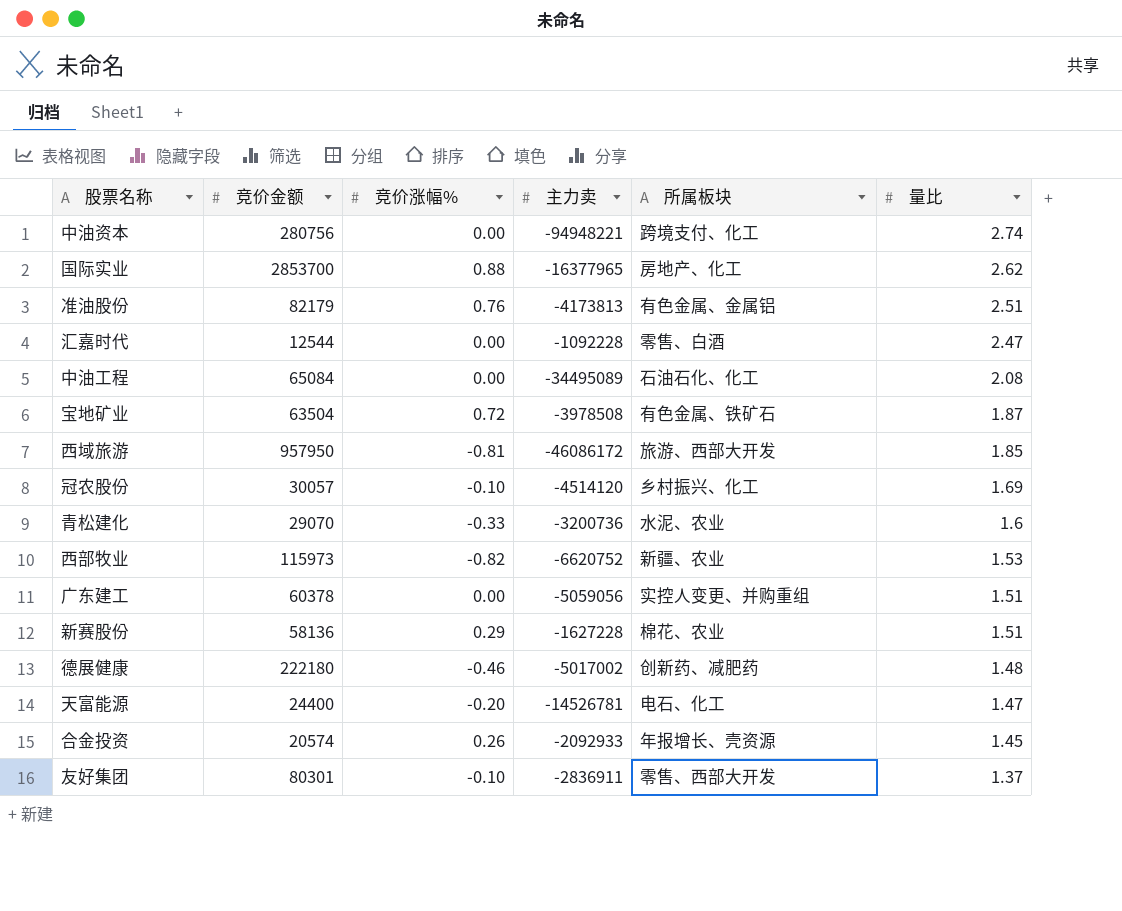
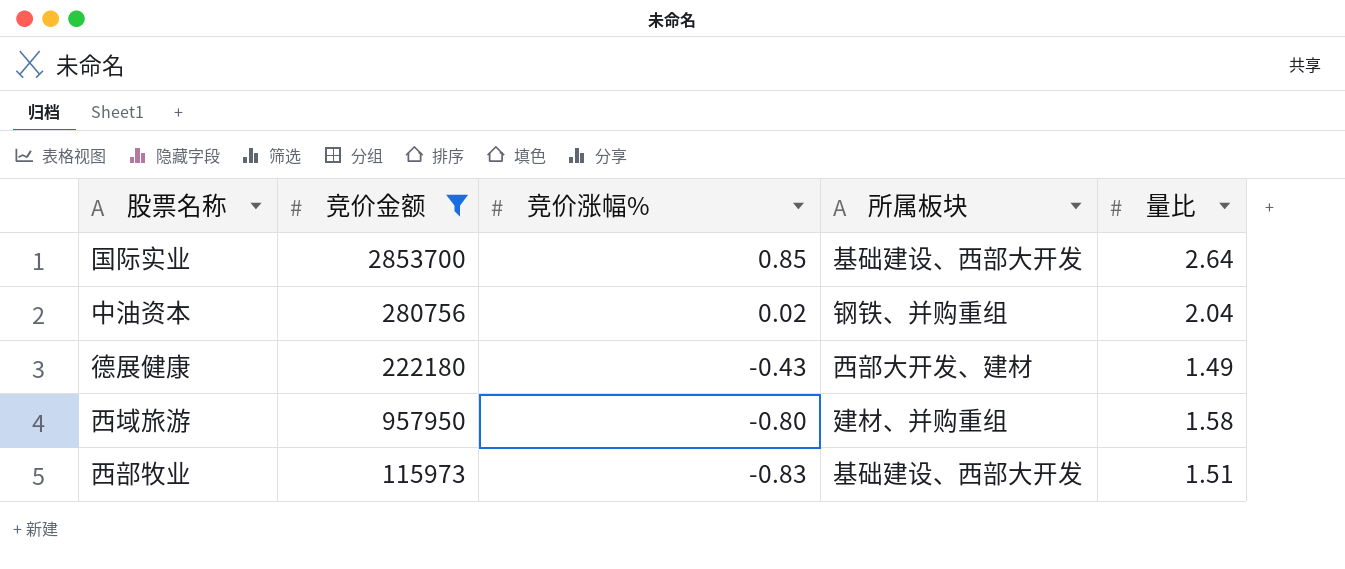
filter: none -> 竞价金额 >= 115973
row order: 量比 descending -> 竞价涨幅% descending
column 主力卖 | position: 4 -> none
国际实业 | 竞价涨幅%: 0.88 -> 0.85
国际实业 | 所属板块: 房地产、化工 -> 基础建设、西部大开发
国际实业 | 量比: 2.62 -> 2.64
中油资本 | 竞价涨幅%: 0.00 -> 0.02
中油资本 | 所属板块: 跨境支付、化工 -> 钢铁、并购重组
中油资本 | 量比: 2.74 -> 2.04
德展健康 | 竞价涨幅%: -0.46 -> -0.43
德展健康 | 所属板块: 创新药、减肥药 -> 西部大开发、建材
德展健康 | 量比: 1.48 -> 1.49
西域旅游 | 竞价涨幅%: -0.81 -> -0.80
西域旅游 | 所属板块: 旅游、西部大开发 -> 建材、并购重组
西域旅游 | 量比: 1.85 -> 1.58
西部牧业 | 竞价涨幅%: -0.82 -> -0.83
西部牧业 | 所属板块: 新疆、农业 -> 基础建设、西部大开发
西部牧业 | 量比: 1.53 -> 1.51

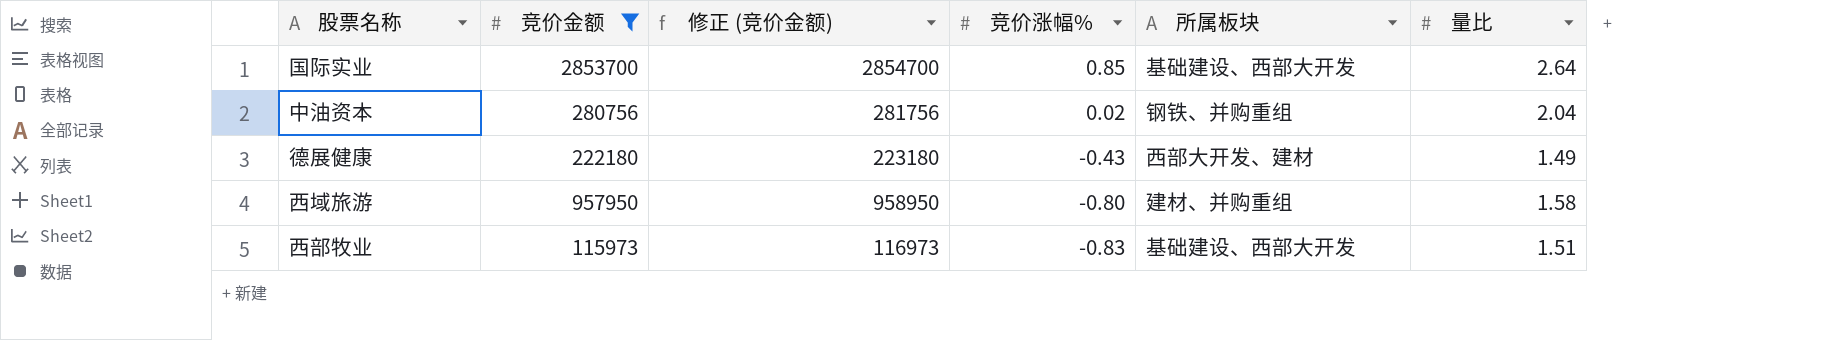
column 修正 (竞价金额) | formula: none -> [竞价金额] + 1000

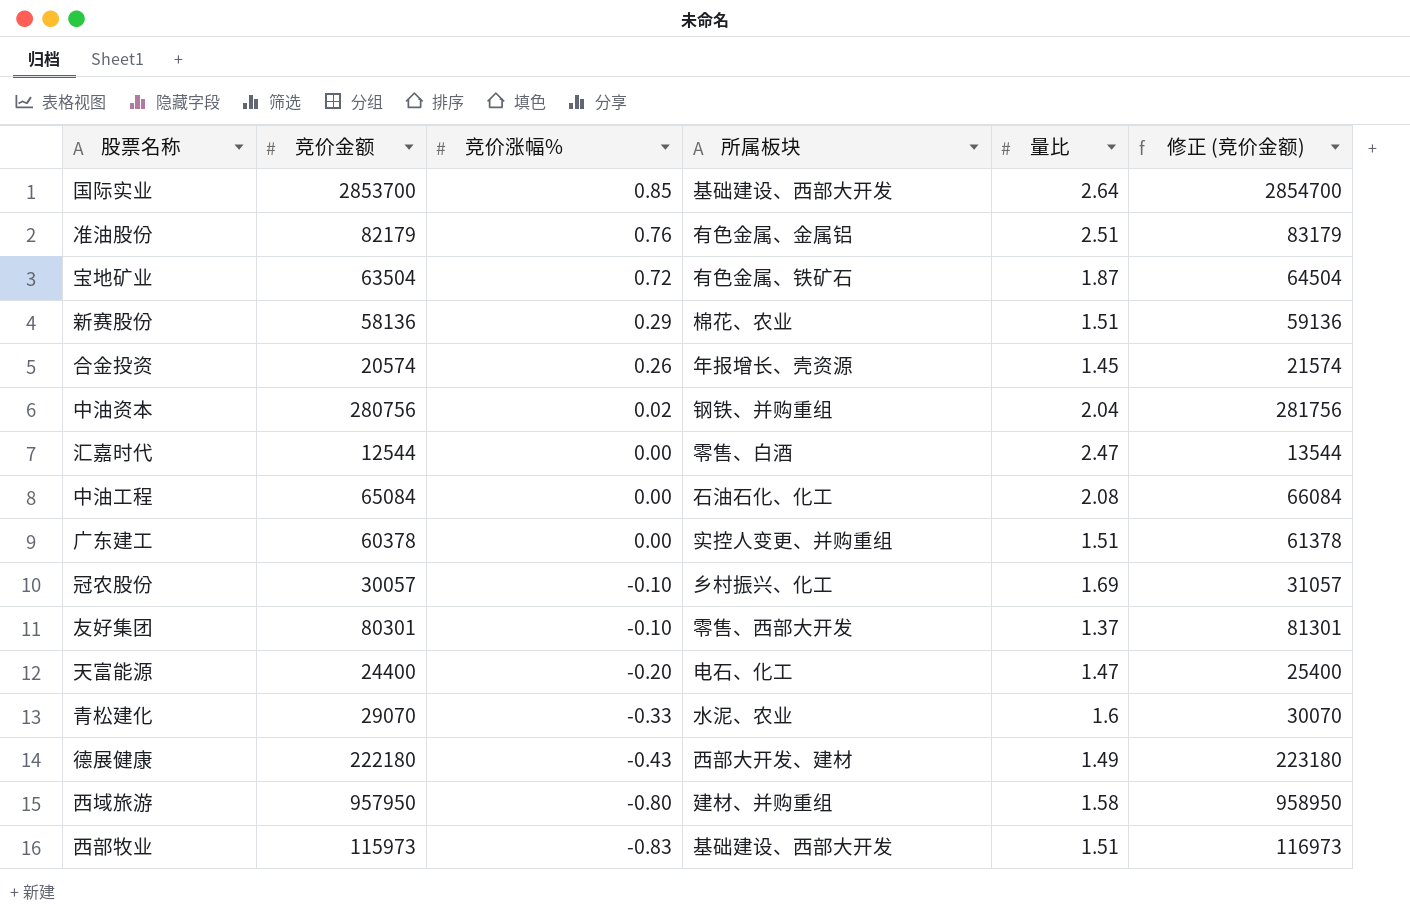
filter: 竞价金额 >= 115973 -> none
column 修正 (竞价金额) | position: 3 -> 6

